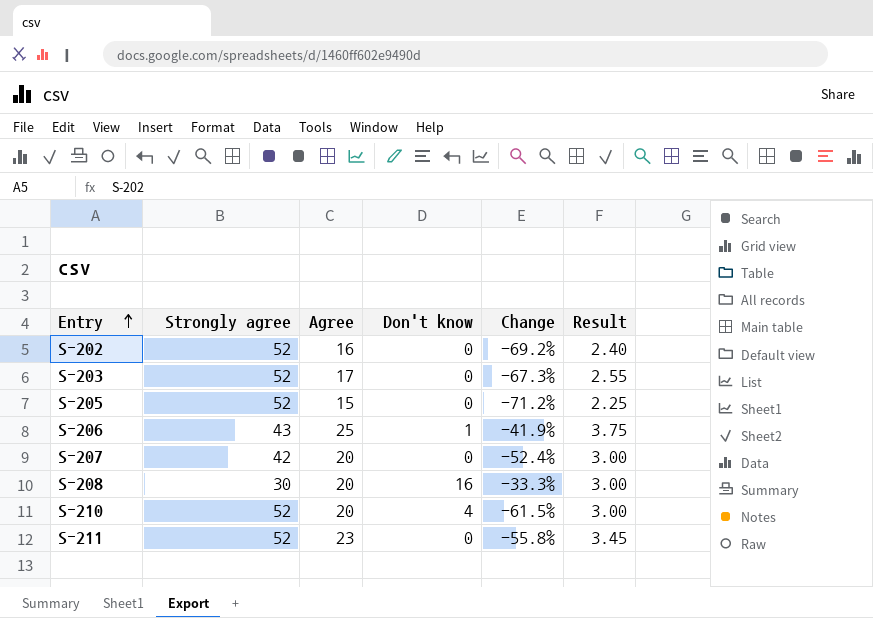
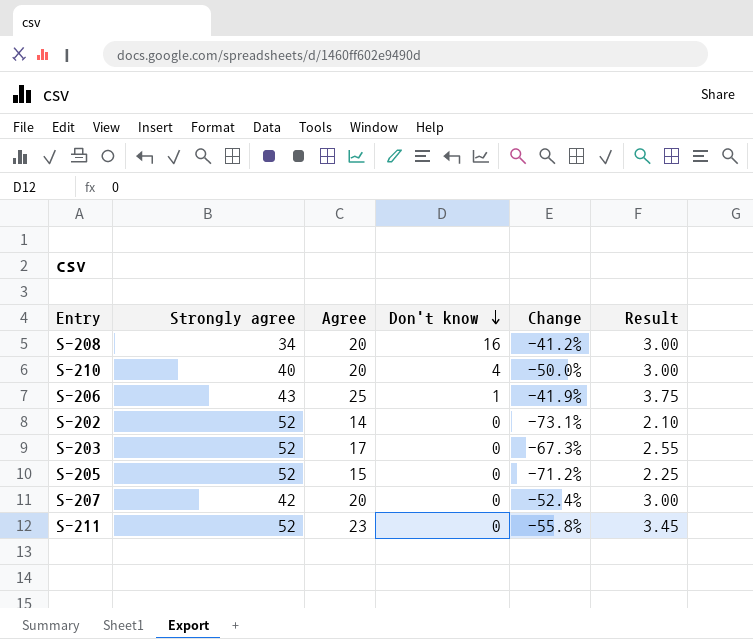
row order: Entry ascending -> Don't know descending
S-208 | Strongly agree: 30 -> 34
S-208 | Change: -33.3% -> -41.2%
S-210 | Strongly agree: 52 -> 40
S-210 | Change: -61.5% -> -50.0%
S-202 | Agree: 16 -> 14
S-202 | Change: -69.2% -> -73.1%
S-202 | Result: 2.40 -> 2.10

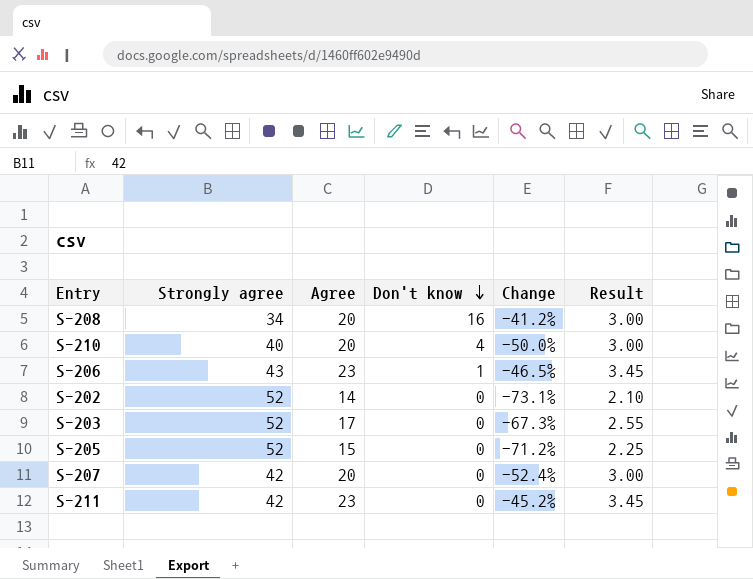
S-206 | Agree: 25 -> 23
S-206 | Change: -41.9% -> -46.5%
S-206 | Result: 3.75 -> 3.45
S-211 | Strongly agree: 52 -> 42
S-211 | Change: -55.8% -> -45.2%

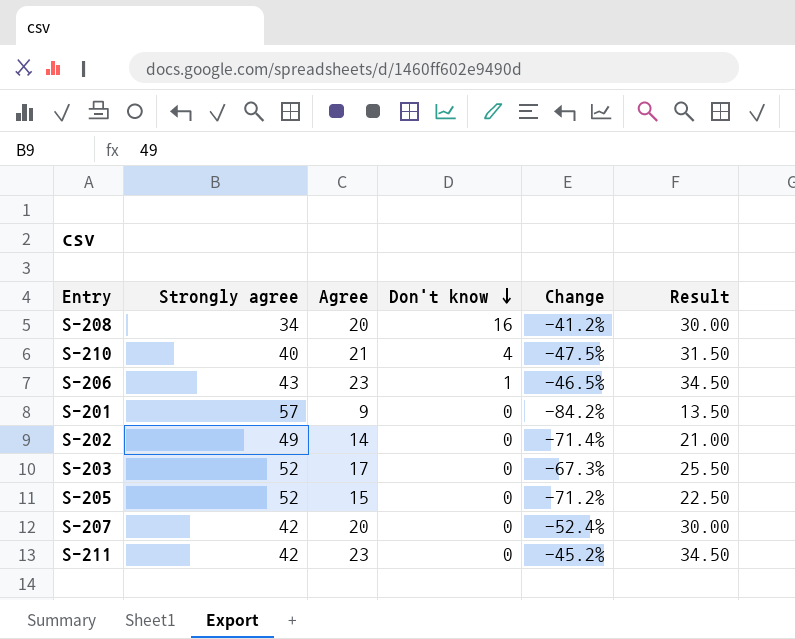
column Result | formula: [Agree] * 0.15 -> [Agree] * 1.5
S-210 | Agree: 20 -> 21
S-210 | Change: -50.0% -> -47.5%
row S-201: none -> 57 | 9 | 0 | -84.2% | 13.50
S-202 | Strongly agree: 52 -> 49
S-202 | Change: -73.1% -> -71.4%

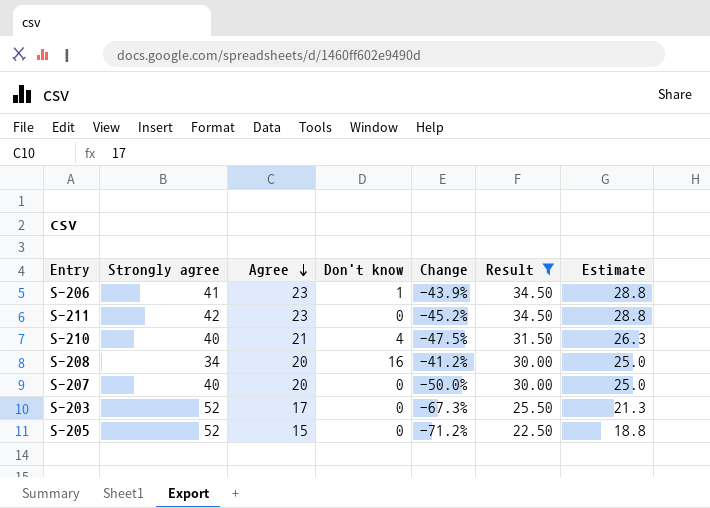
filter: none -> Result >= 22.50
row order: Don't know descending -> Agree descending
column Estimate | formula: none -> [Agree] * 1.25
S-206 | Strongly agree: 43 -> 41
S-206 | Change: -46.5% -> -43.9%
S-207 | Strongly agree: 42 -> 40
S-207 | Change: -52.4% -> -50.0%

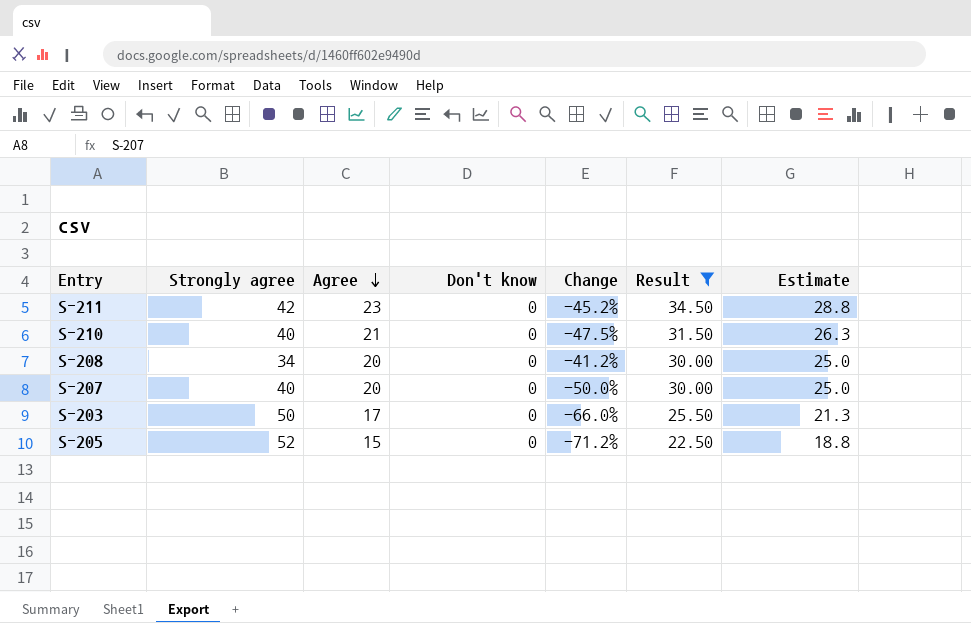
row S-206: 41 | 23 | 1 | -43.9% | 34.50 | 28.8 -> none
S-210 | Don't know: 4 -> 0
S-208 | Don't know: 16 -> 0
S-203 | Strongly agree: 52 -> 50
S-203 | Change: -67.3% -> -66.0%

